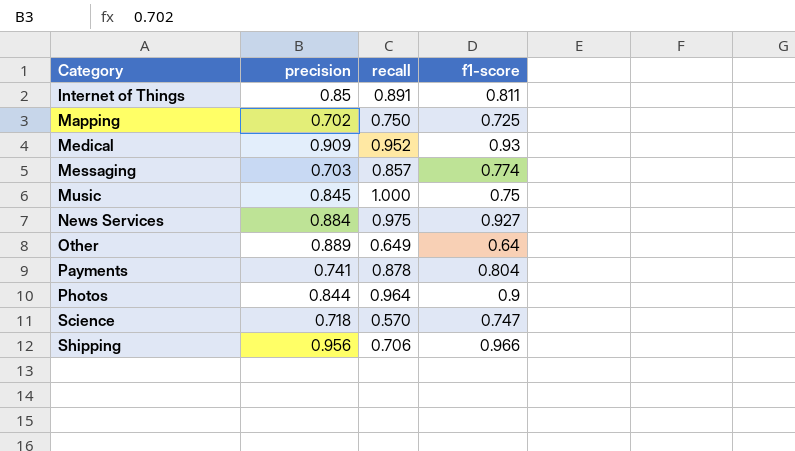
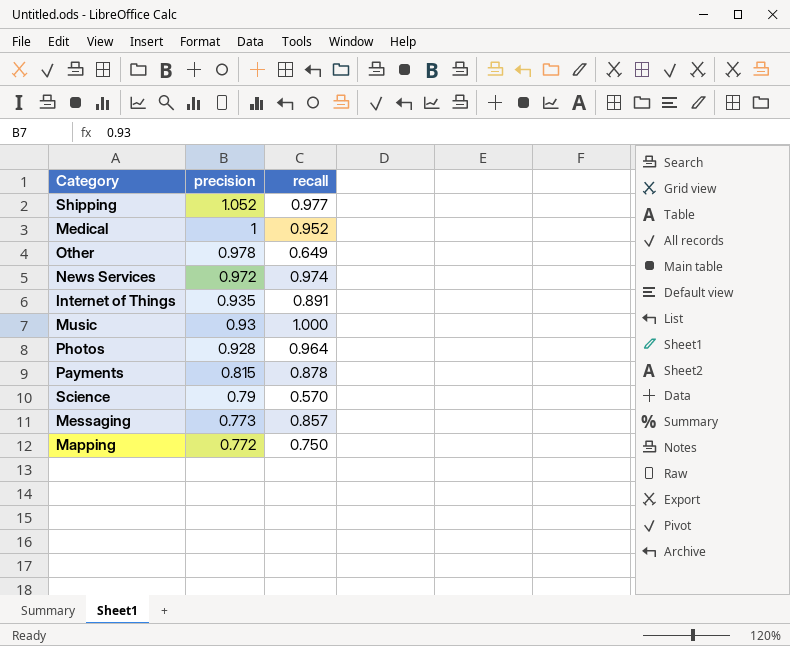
row order: Category ascending -> precision descending
column f1-score | position: 4 -> none
Shipping | precision: 0.956 -> 1.052
Shipping | recall: 0.706 -> 0.977
Medical | precision: 0.909 -> 1
Other | precision: 0.889 -> 0.978
News Services | precision: 0.884 -> 0.972
News Services | recall: 0.975 -> 0.974
Internet of Things | precision: 0.85 -> 0.935
Music | precision: 0.845 -> 0.93
Photos | precision: 0.844 -> 0.928
Payments | precision: 0.741 -> 0.815
Science | precision: 0.718 -> 0.79
Messaging | precision: 0.703 -> 0.773
Mapping | precision: 0.702 -> 0.772

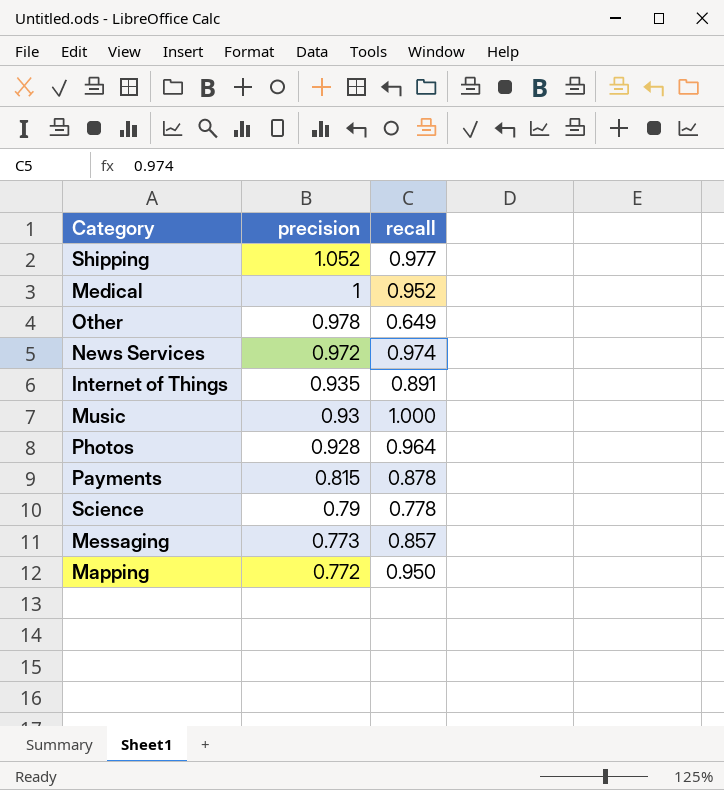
Science | recall: 0.570 -> 0.778
Mapping | recall: 0.750 -> 0.950

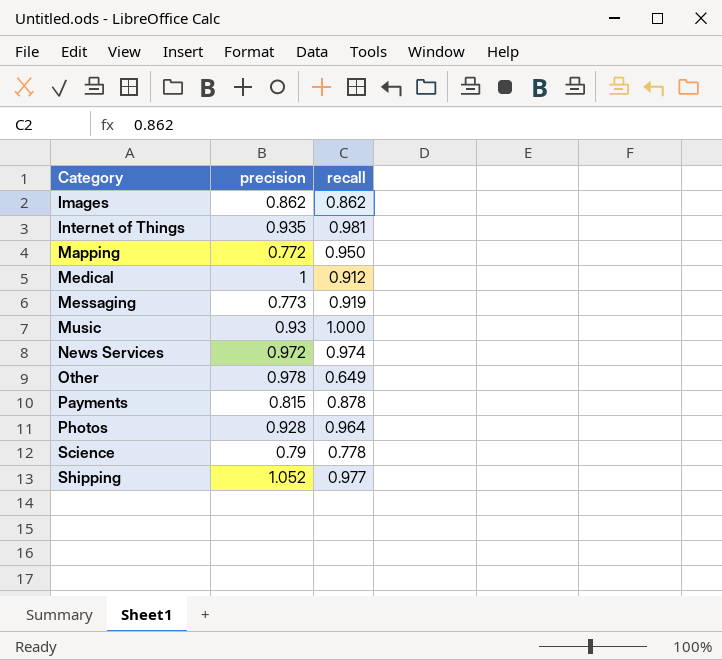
row order: precision descending -> Category ascending
row Images: none -> 0.862 | 0.862
Internet of Things | recall: 0.891 -> 0.981
Medical | recall: 0.952 -> 0.912
Messaging | recall: 0.857 -> 0.919

